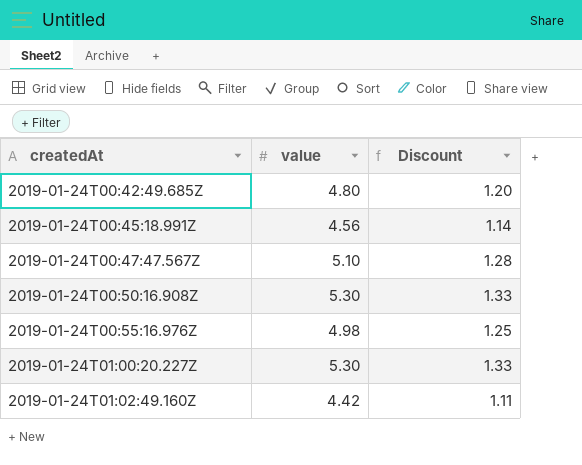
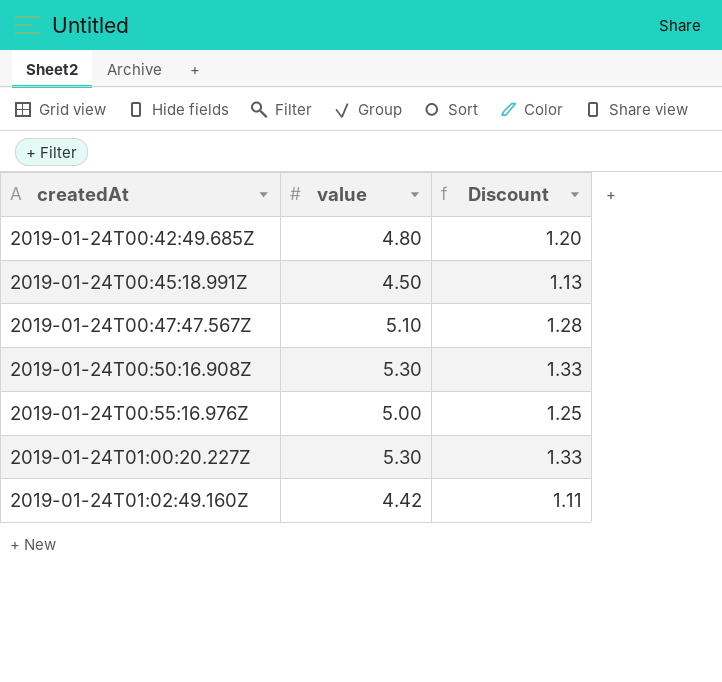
2019-01-24T00:45:18.991Z | value: 4.56 -> 4.50
2019-01-24T00:45:18.991Z | Discount: 1.14 -> 1.13
2019-01-24T00:55:16.976Z | value: 4.98 -> 5.00

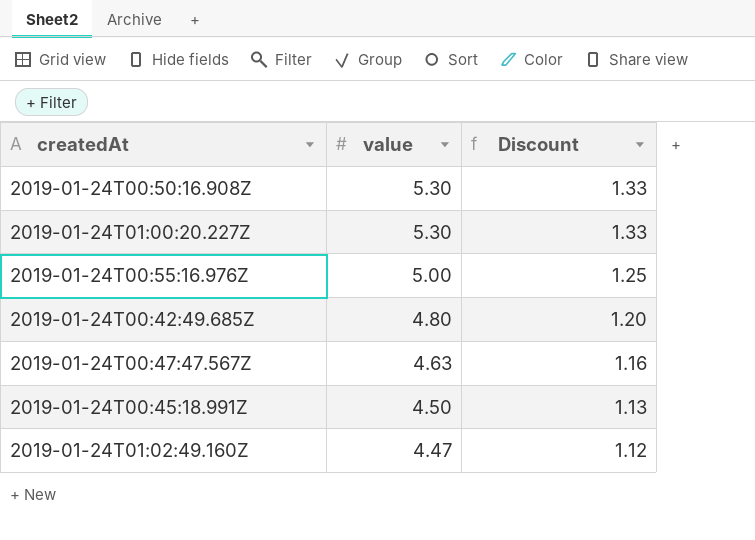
row order: createdAt ascending -> value descending
2019-01-24T00:47:47.567Z | value: 5.10 -> 4.63
2019-01-24T00:47:47.567Z | Discount: 1.28 -> 1.16
2019-01-24T01:02:49.160Z | value: 4.42 -> 4.47
2019-01-24T01:02:49.160Z | Discount: 1.11 -> 1.12

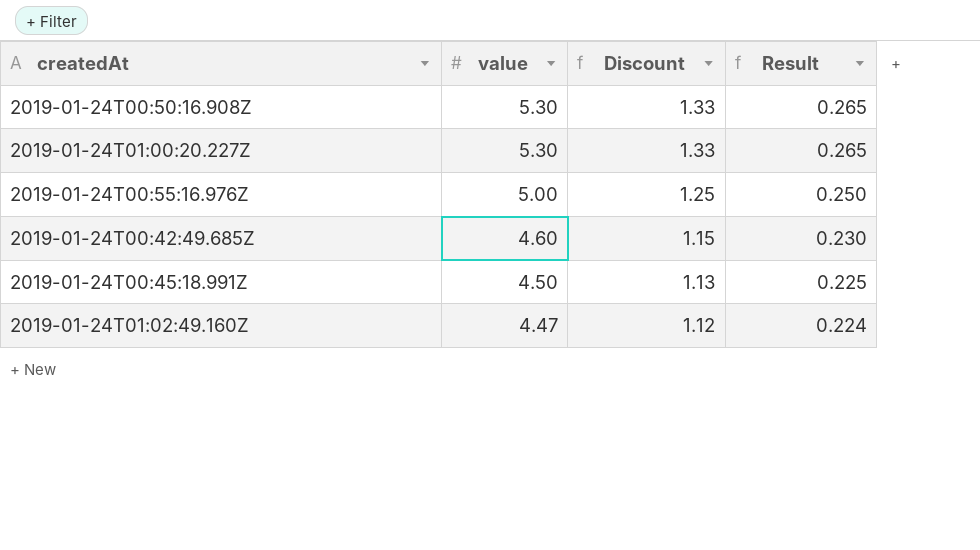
column Result | formula: none -> [value] * 0.05
row 2019-01-24T00:47:47.567Z: 4.63 | 1.16 -> none
2019-01-24T00:42:49.685Z | value: 4.80 -> 4.60
2019-01-24T00:42:49.685Z | Discount: 1.20 -> 1.15

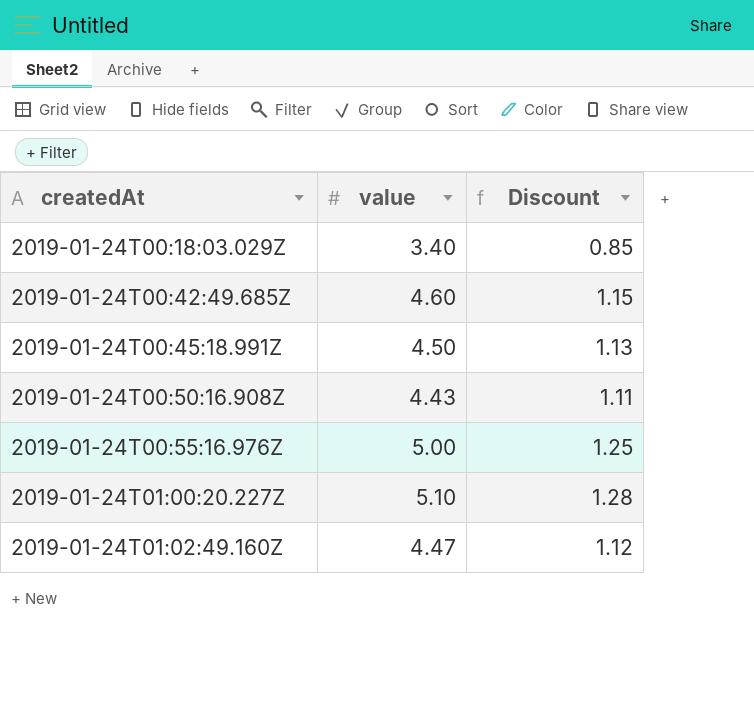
row order: value descending -> createdAt ascending
column Result | formula: [value] * 0.05 -> none
row 2019-01-24T00:18:03.029Z: none -> 3.40 | 0.85
2019-01-24T00:50:16.908Z | value: 5.30 -> 4.43
2019-01-24T00:50:16.908Z | Discount: 1.33 -> 1.11
2019-01-24T01:00:20.227Z | value: 5.30 -> 5.10
2019-01-24T01:00:20.227Z | Discount: 1.33 -> 1.28

